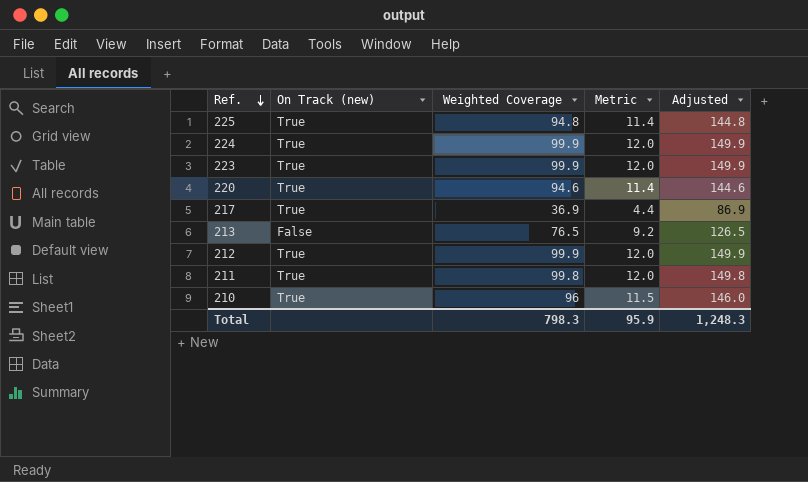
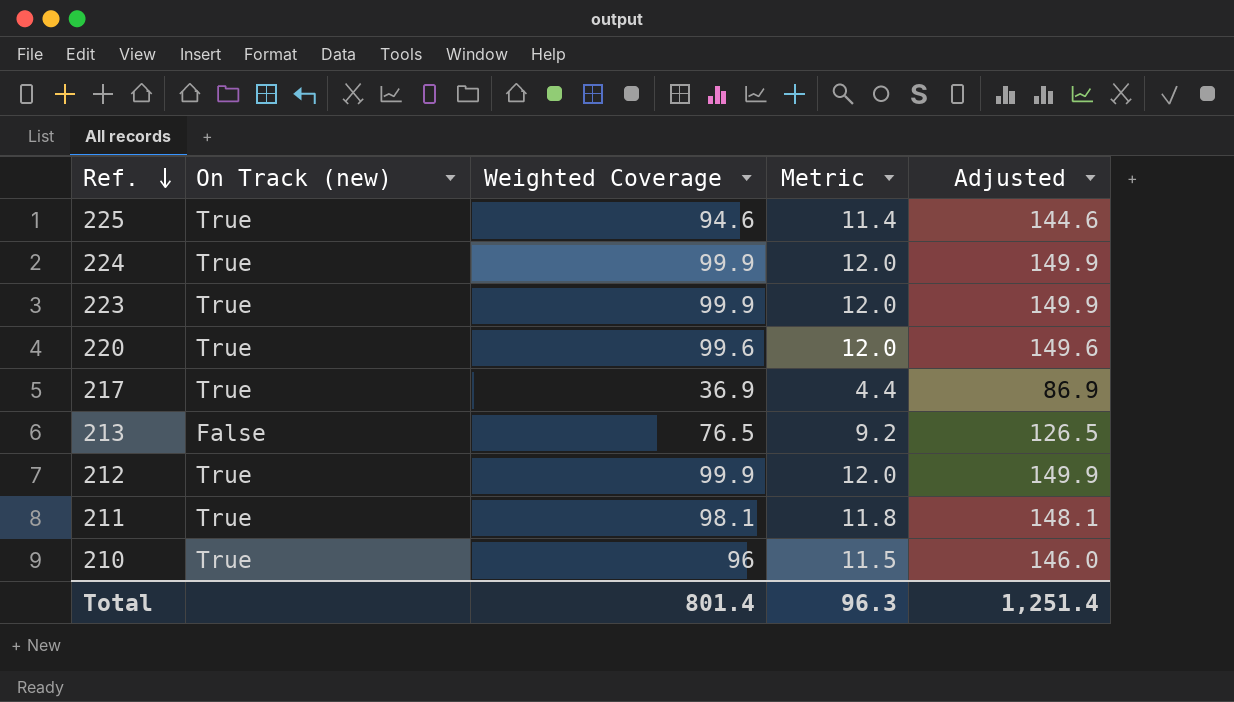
225 | Weighted Coverage: 94.8 -> 94.6
225 | Adjusted: 144.8 -> 144.6
220 | Weighted Coverage: 94.6 -> 99.6
220 | Metric: 11.4 -> 12.0
220 | Adjusted: 144.6 -> 149.6
211 | Weighted Coverage: 99.8 -> 98.1
211 | Metric: 12.0 -> 11.8
211 | Adjusted: 149.8 -> 148.1
Total | Weighted Coverage: 798.3 -> 801.4
Total | Metric: 95.9 -> 96.3
Total | Adjusted: 1,248.3 -> 1,251.4

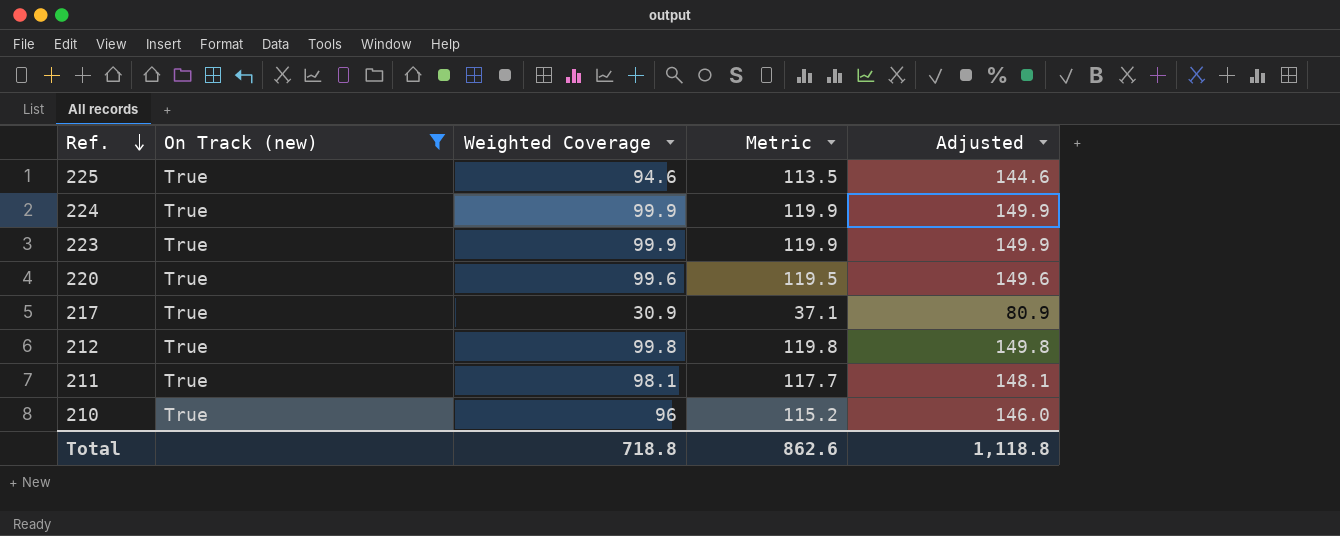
filter: none -> On Track (new) = True
column Metric | formula: [Weighted Coverage] * 0.12 -> [Weighted Coverage] * 1.2
217 | Weighted Coverage: 36.9 -> 30.9
217 | Adjusted: 86.9 -> 80.9
212 | Weighted Coverage: 99.9 -> 99.8
212 | Adjusted: 149.9 -> 149.8
Total | Weighted Coverage: 801.4 -> 718.8
Total | Metric: 96.3 -> 862.6
Total | Adjusted: 1,251.4 -> 1,118.8

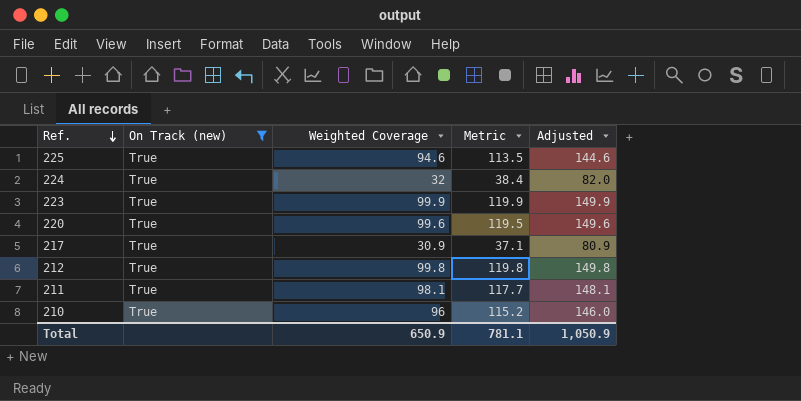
224 | Weighted Coverage: 99.9 -> 32
224 | Metric: 119.9 -> 38.4
224 | Adjusted: 149.9 -> 82.0
Total | Weighted Coverage: 718.8 -> 650.9
Total | Metric: 862.6 -> 781.1
Total | Adjusted: 1,118.8 -> 1,050.9

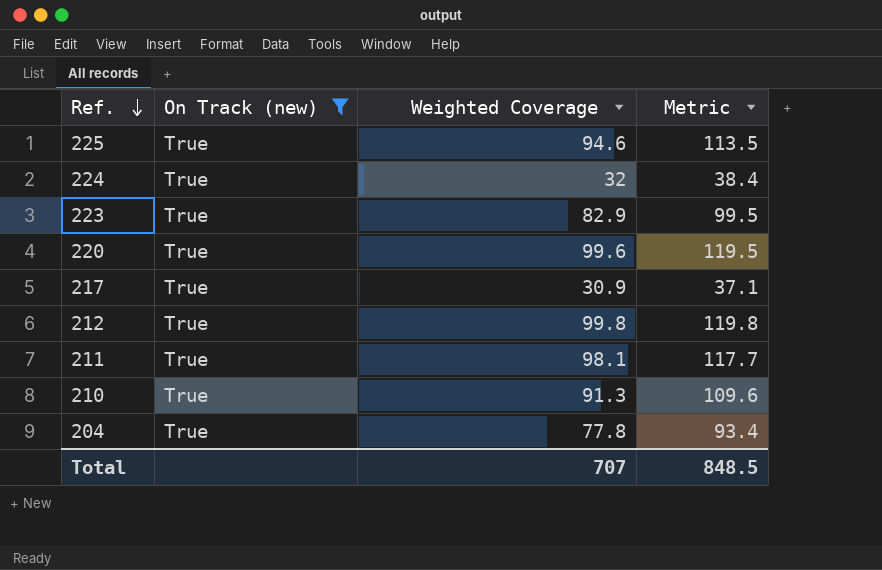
column Adjusted | formula: [Weighted Coverage] + 50 -> none
223 | Weighted Coverage: 99.9 -> 82.9
223 | Metric: 119.9 -> 99.5
210 | Weighted Coverage: 96 -> 91.3
210 | Metric: 115.2 -> 109.6
row 204: none -> True | 77.8 | 93.4
Total | Weighted Coverage: 650.9 -> 707
Total | Metric: 781.1 -> 848.5

